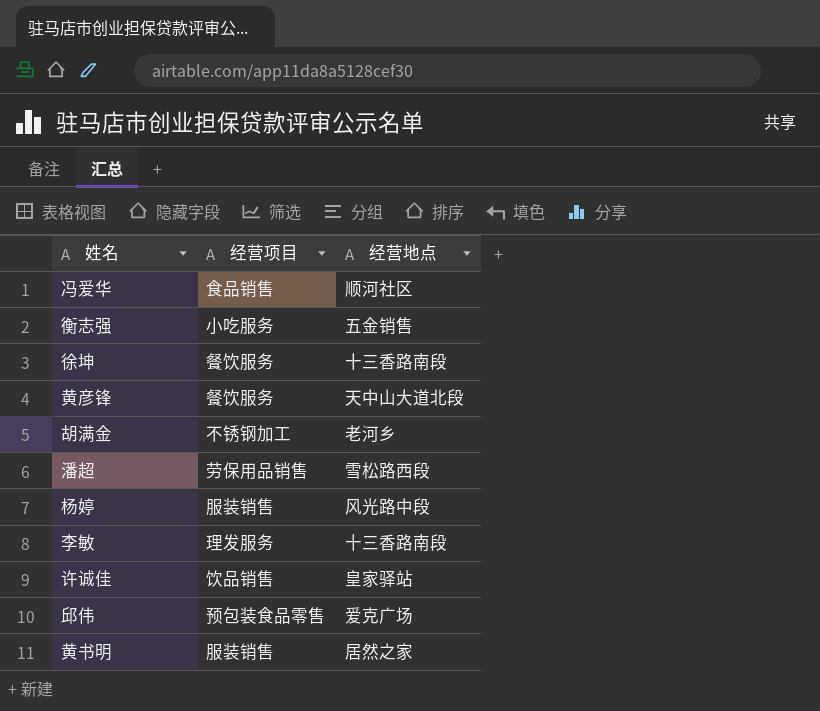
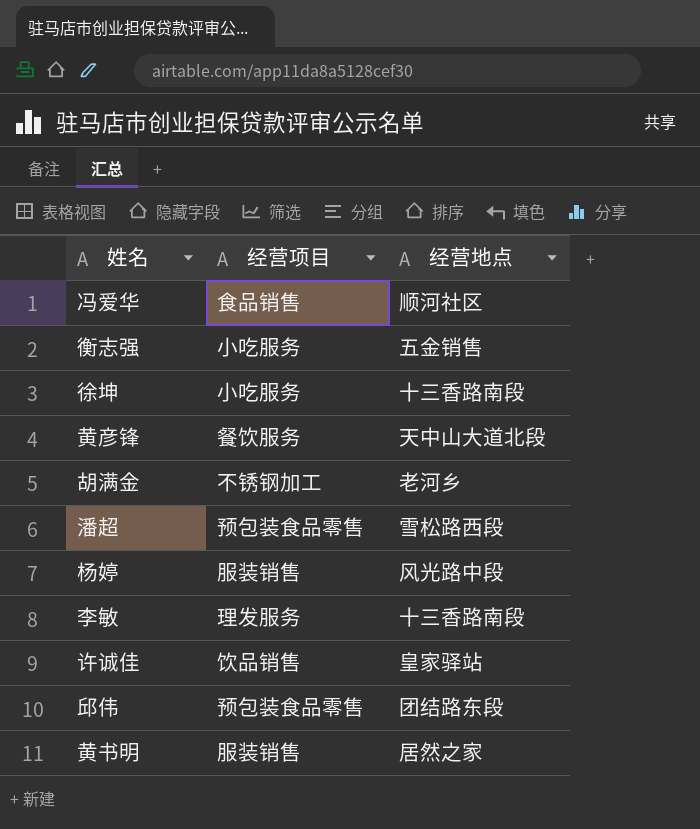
徐坤 | 经营项目: 餐饮服务 -> 小吃服务
潘超 | 经营项目: 劳保用品销售 -> 预包装食品零售
邱伟 | 经营地点: 爱克广场 -> 团结路东段

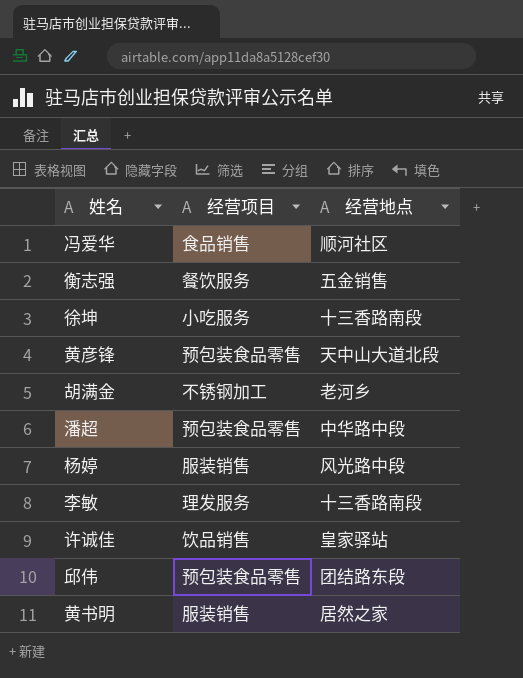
衡志强 | 经营项目: 小吃服务 -> 餐饮服务
黄彦锋 | 经营项目: 餐饮服务 -> 预包装食品零售
潘超 | 经营地点: 雪松路西段 -> 中华路中段

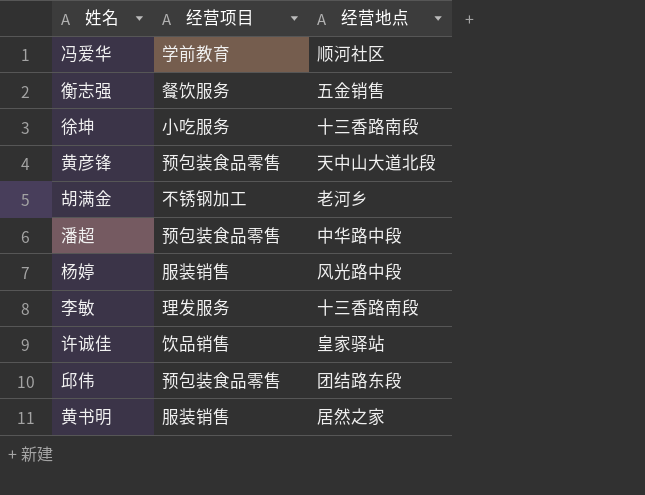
冯爱华 | 经营项目: 食品销售 -> 学前教育

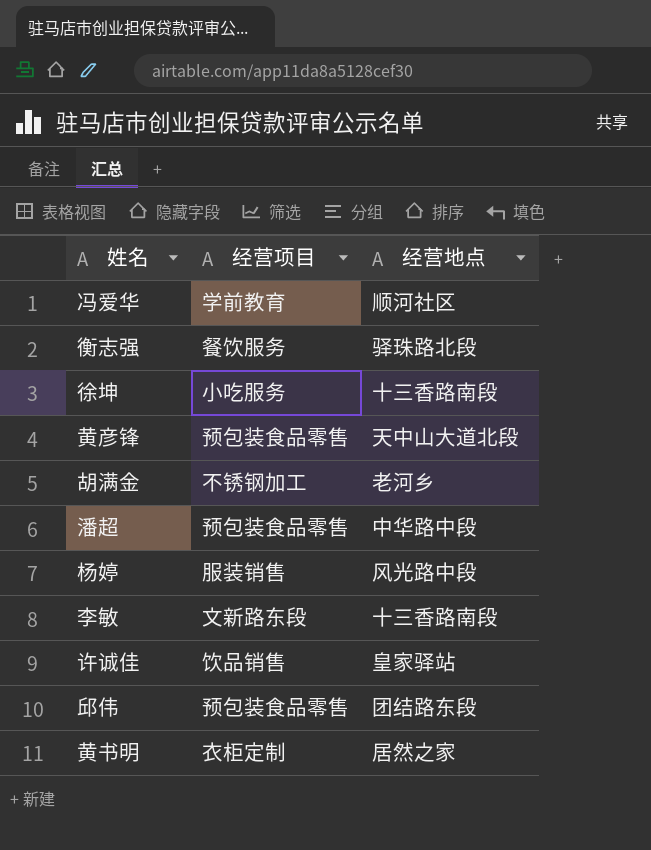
衡志强 | 经营地点: 五金销售 -> 驿珠路北段
李敏 | 经营项目: 理发服务 -> 文新路东段
黄书明 | 经营项目: 服装销售 -> 衣柜定制

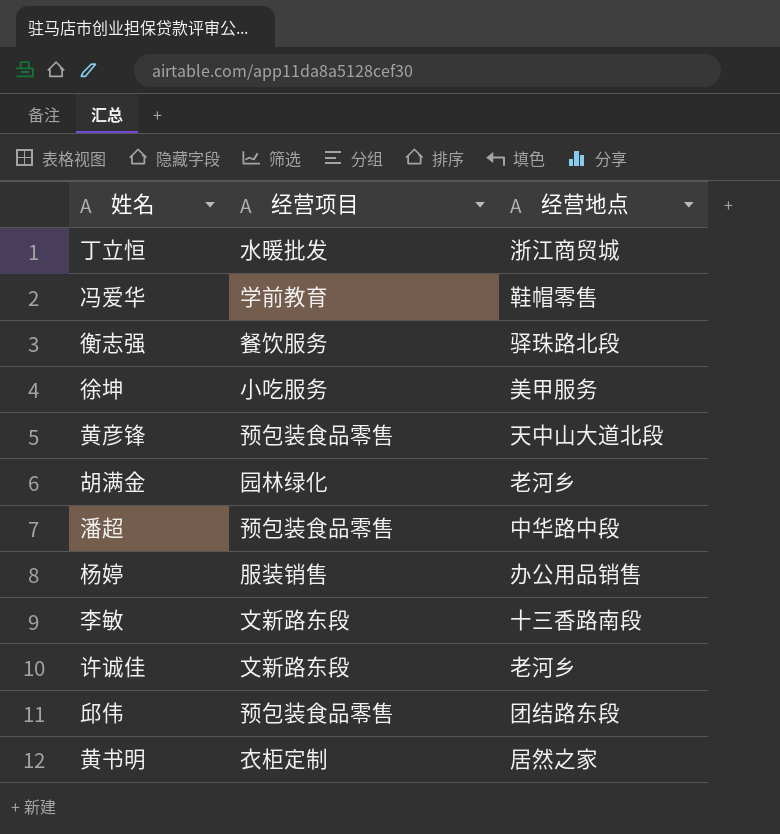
row 丁立恒: none -> 水暖批发 | 浙江商贸城
冯爱华 | 经营地点: 顺河社区 -> 鞋帽零售
徐坤 | 经营地点: 十三香路南段 -> 美甲服务
胡满金 | 经营项目: 不锈钢加工 -> 园林绿化
杨婷 | 经营地点: 风光路中段 -> 办公用品销售
许诚佳 | 经营项目: 饮品销售 -> 文新路东段
许诚佳 | 经营地点: 皇家驿站 -> 老河乡

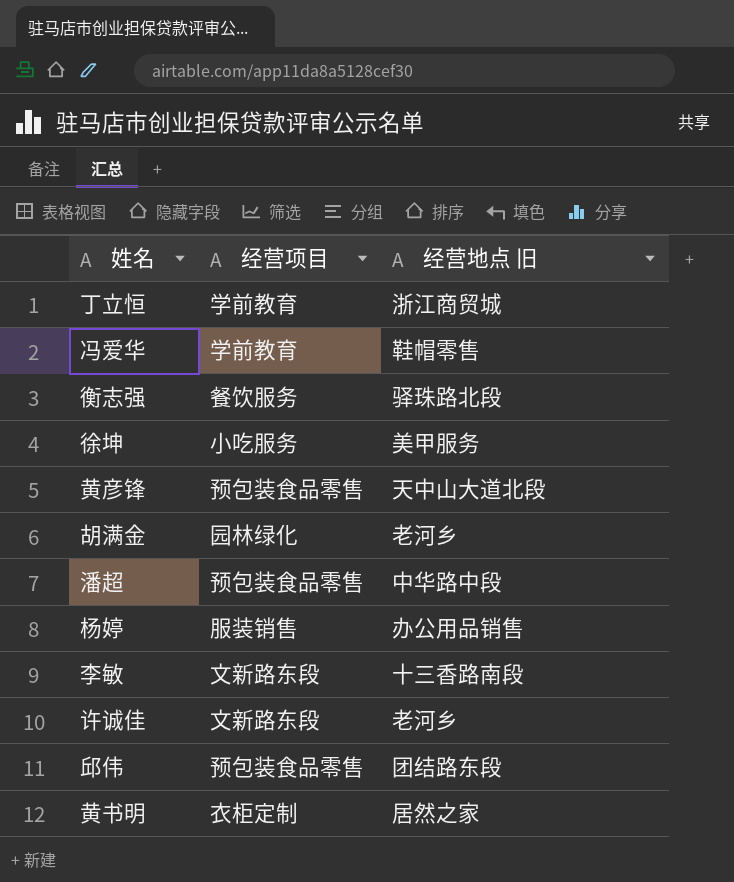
column name: 经营地点 -> 经营地点 旧
丁立恒 | 经营项目: 水暖批发 -> 学前教育

